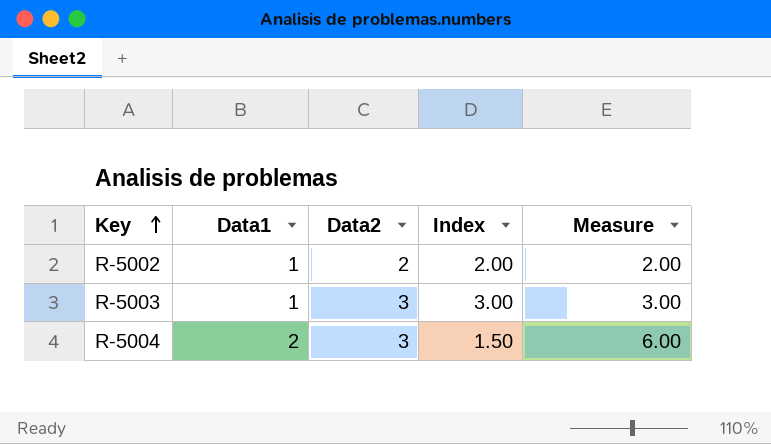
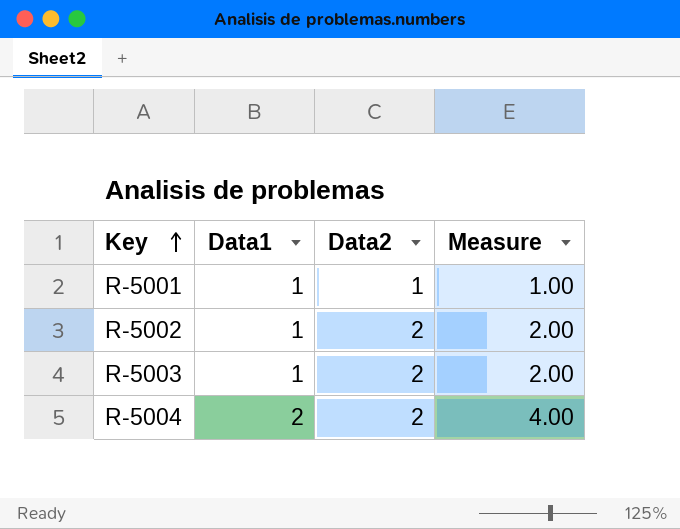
column Index | formula: [Data2] / [Data1] -> none
row R-5001: none -> 1 | 1 | 1.00
R-5003 | Data2: 3 -> 2
R-5003 | Measure: 3.00 -> 2.00
R-5004 | Data2: 3 -> 2
R-5004 | Measure: 6.00 -> 4.00

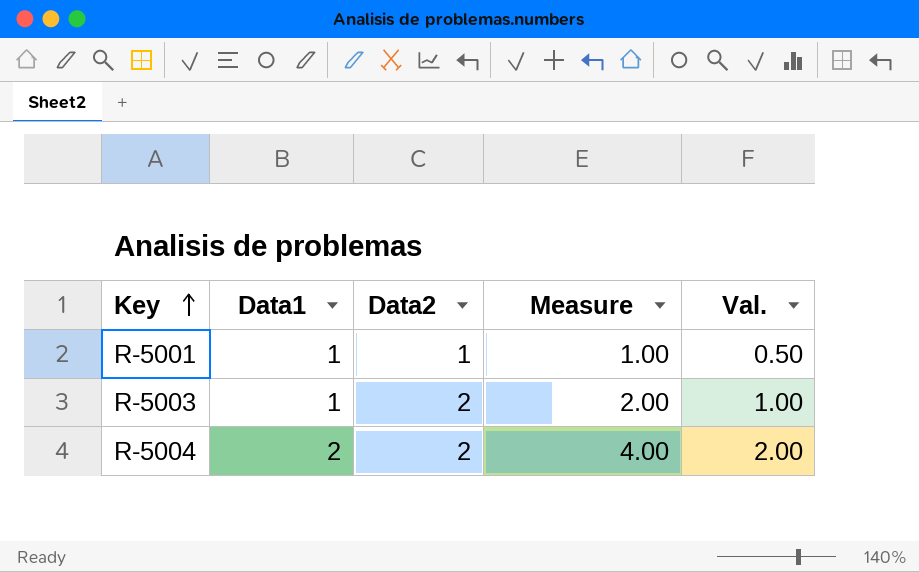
column Val. | formula: none -> [Measure] * 0.5
row R-5002: 1 | 2 | 2.00 -> none

